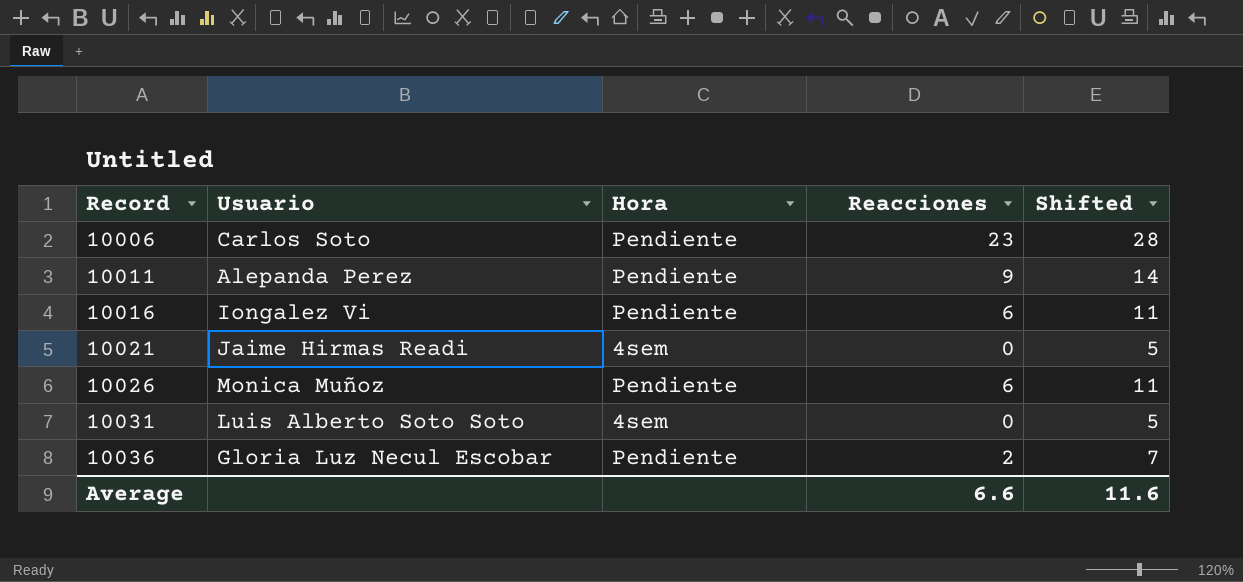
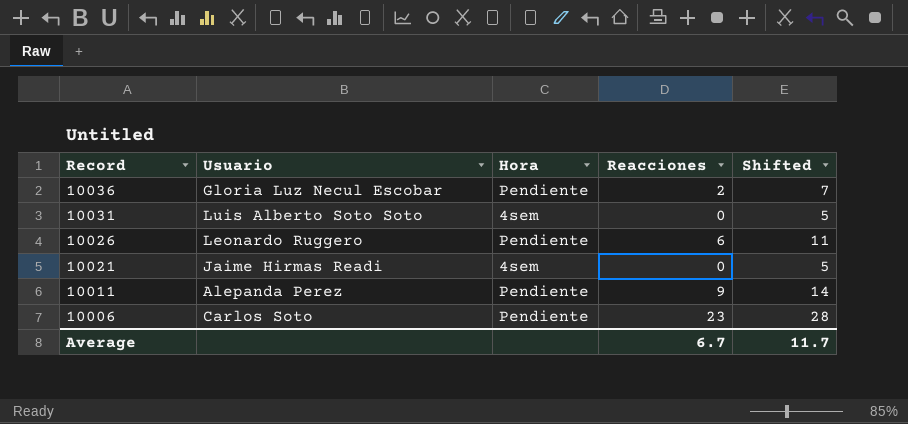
row order: Record ascending -> Record descending
row 10016: Iongalez Vi | Pendiente | 6 | 11 -> none
10026 | Usuario: Monica Muñoz -> Leonardo Ruggero
Average | Reacciones: 6.6 -> 6.7
Average | Shifted: 11.6 -> 11.7

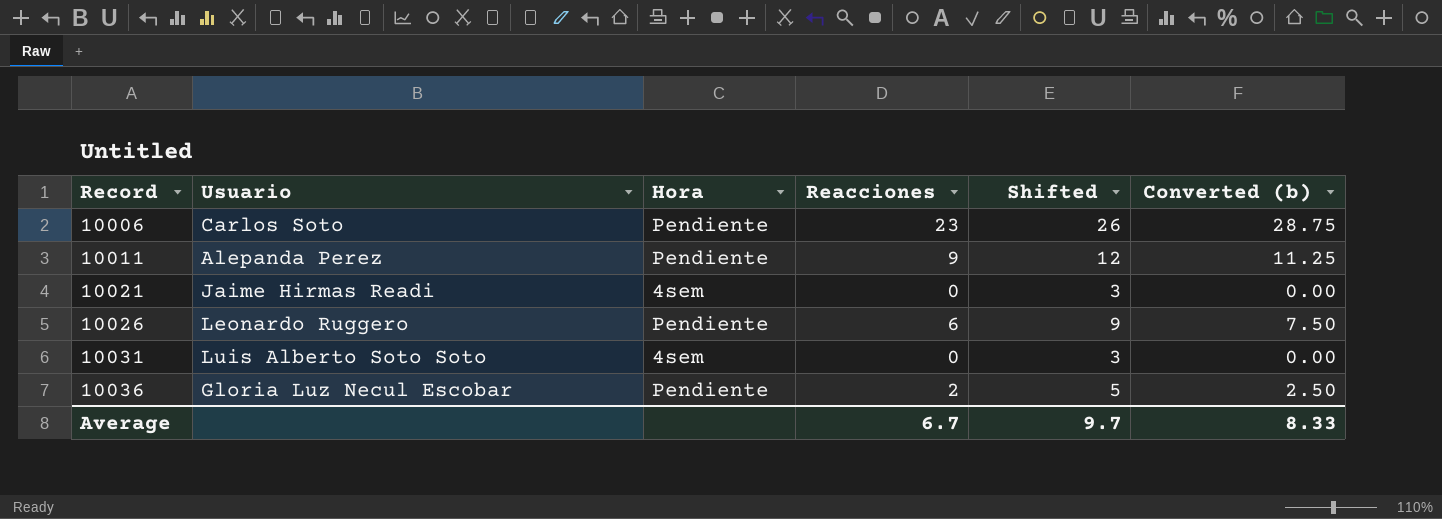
row order: Record descending -> Record ascending
column Shifted | formula: [Reacciones] + 5 -> [Reacciones] + 3
column Converted (b) | formula: none -> [Reacciones] * 1.25
Average | Shifted: 11.7 -> 9.7

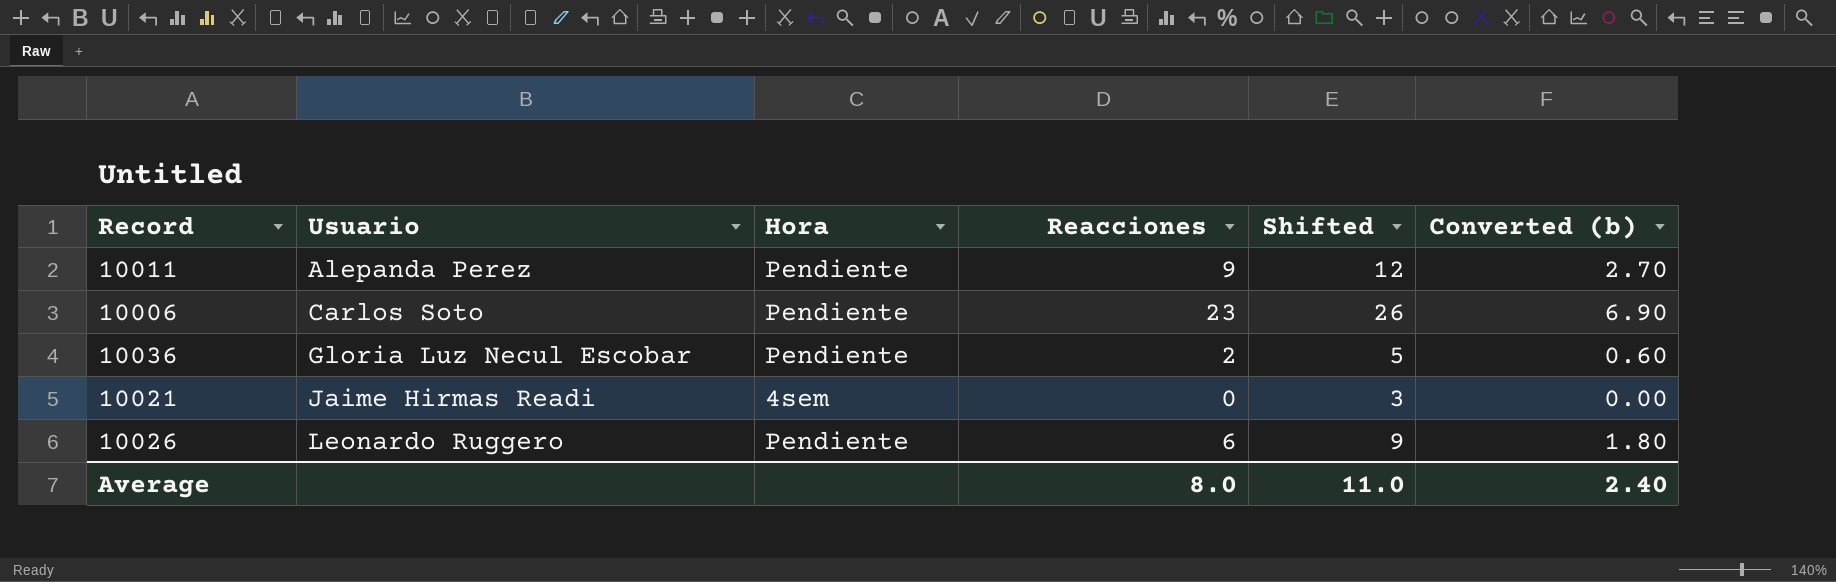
row order: Record ascending -> Usuario ascending
column Converted (b) | formula: [Reacciones] * 1.25 -> [Reacciones] * 0.3
row 10031: Luis Alberto Soto Soto | 4sem | 0 | 3 | 0.00 -> none
Average | Reacciones: 6.7 -> 8.0
Average | Shifted: 9.7 -> 11.0
Average | Converted (b): 8.33 -> 2.40

